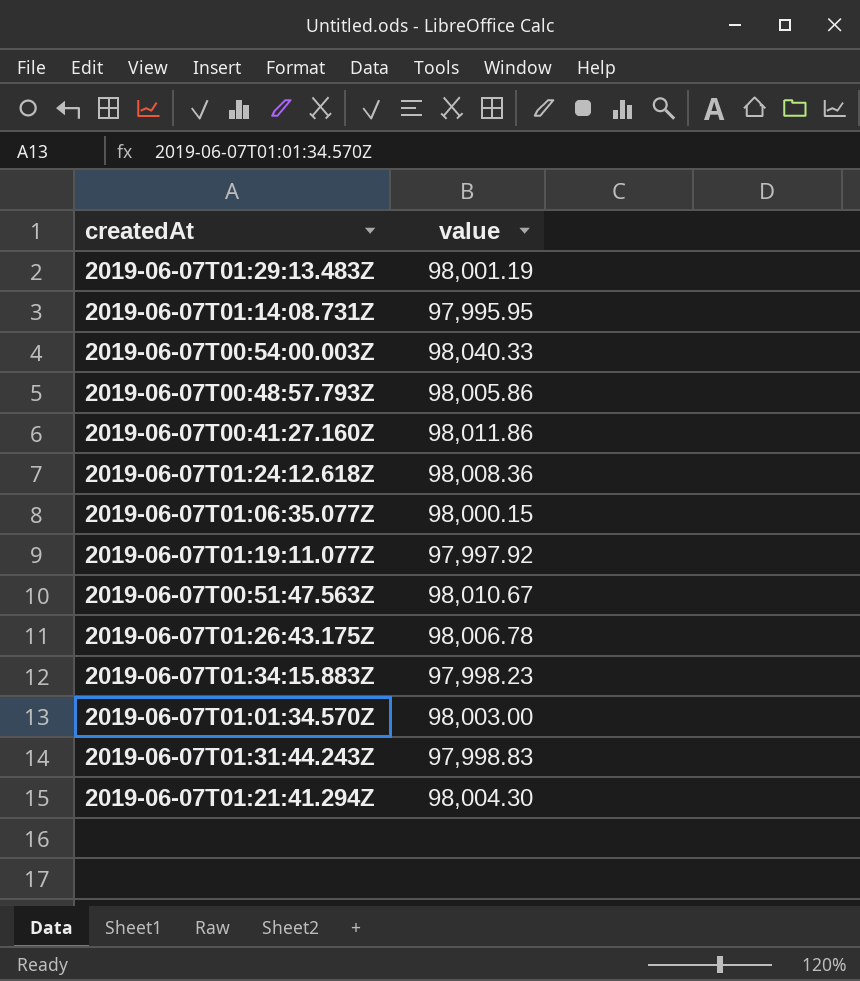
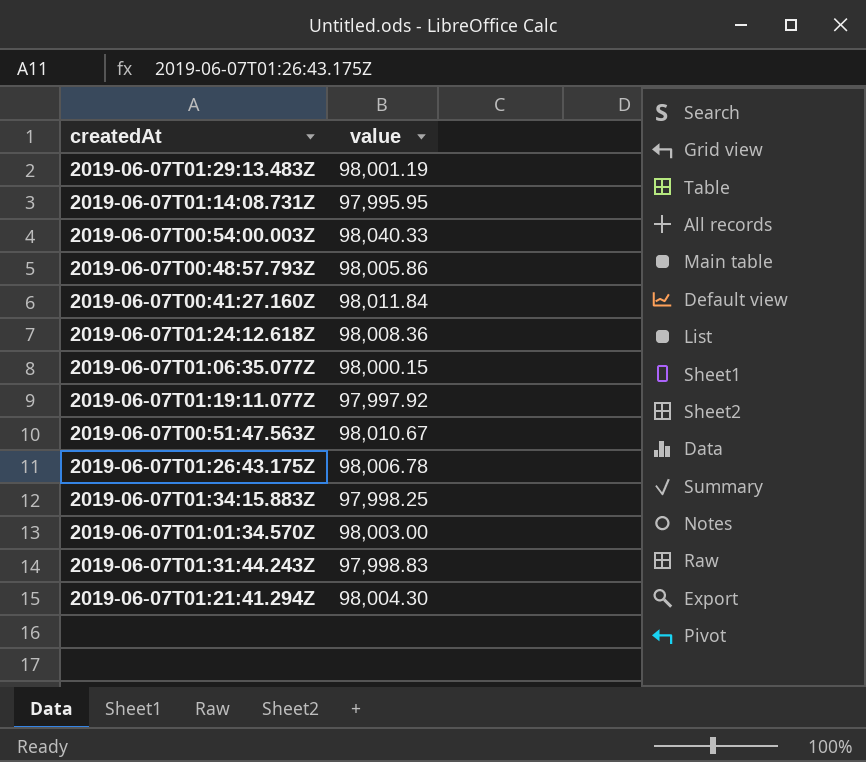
2019-06-07T00:41:27.160Z | value: 98,011.86 -> 98,011.84
2019-06-07T01:34:15.883Z | value: 97,998.23 -> 97,998.25

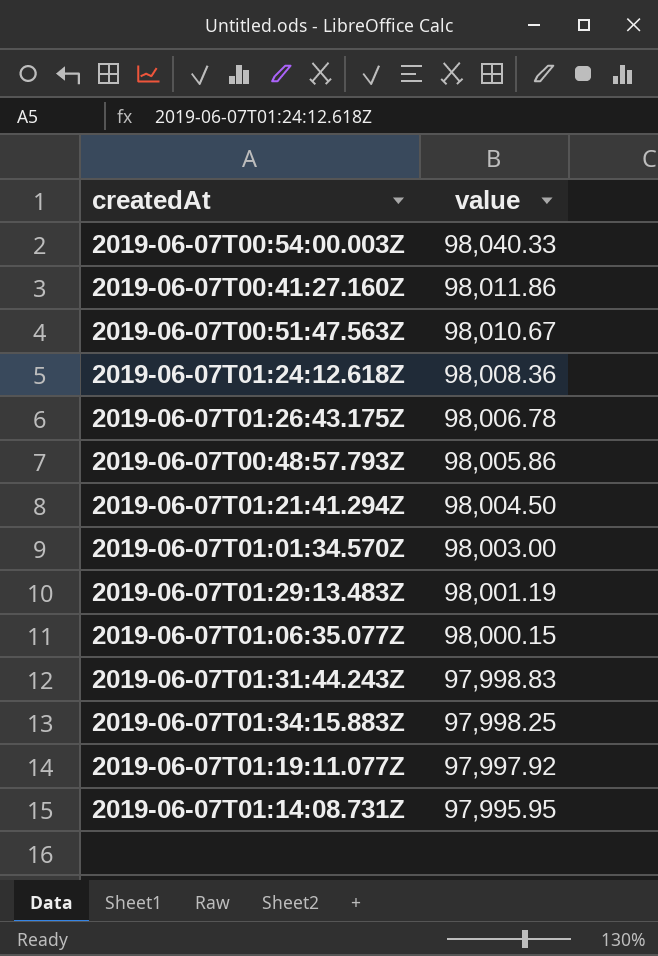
row order: none -> value descending
2019-06-07T00:41:27.160Z | value: 98,011.84 -> 98,011.86
2019-06-07T01:21:41.294Z | value: 98,004.30 -> 98,004.50

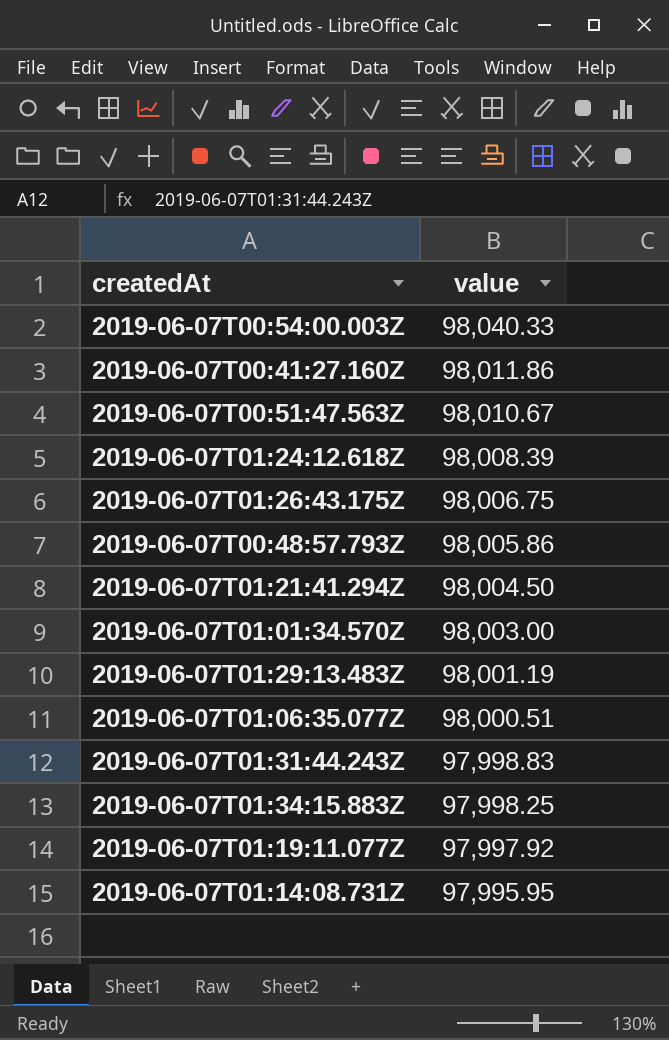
2019-06-07T01:24:12.618Z | value: 98,008.36 -> 98,008.39
2019-06-07T01:26:43.175Z | value: 98,006.78 -> 98,006.75
2019-06-07T01:06:35.077Z | value: 98,000.15 -> 98,000.51

